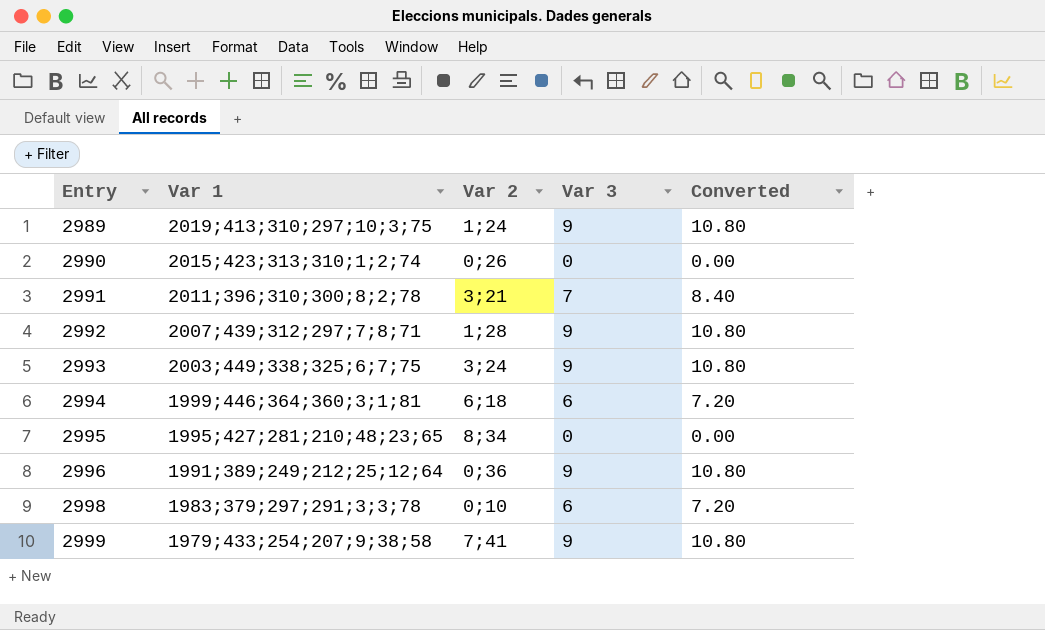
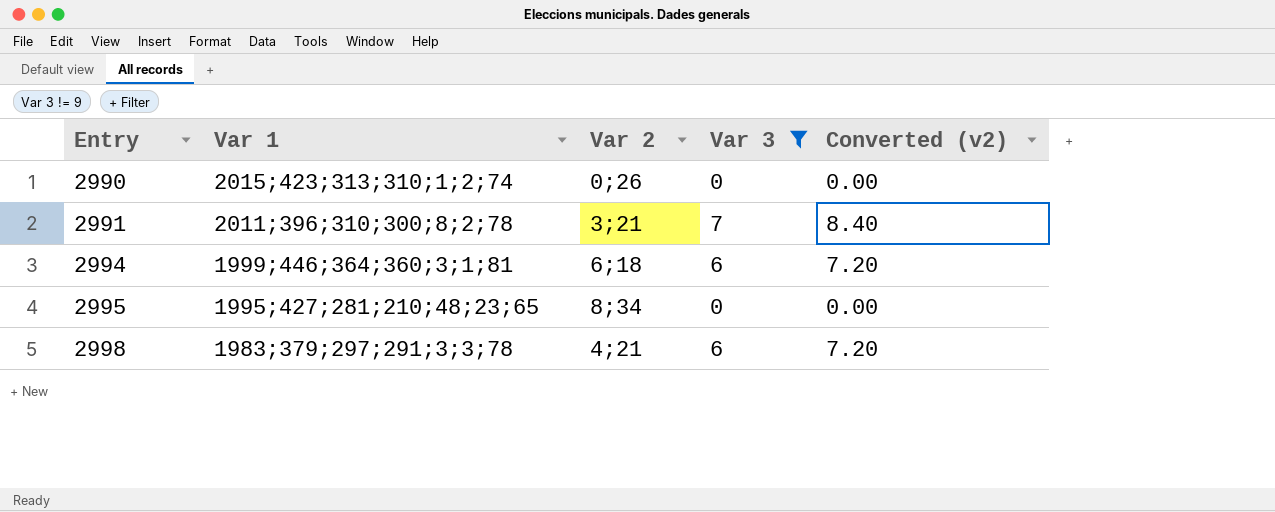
filter: none -> Var 3 != 9
column name: Converted -> Converted (v2)
2998 | Var 2: 0;10 -> 4;21

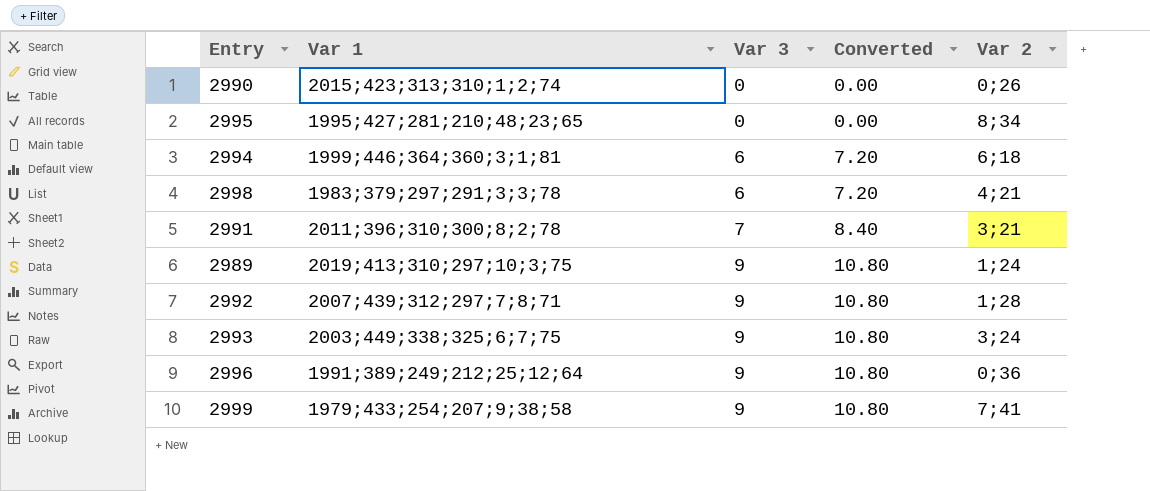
filter: Var 3 != 9 -> none
row order: Entry ascending -> Var 3 ascending
column name: Converted (v2) -> Converted
column Var 2 | position: 3 -> 5

